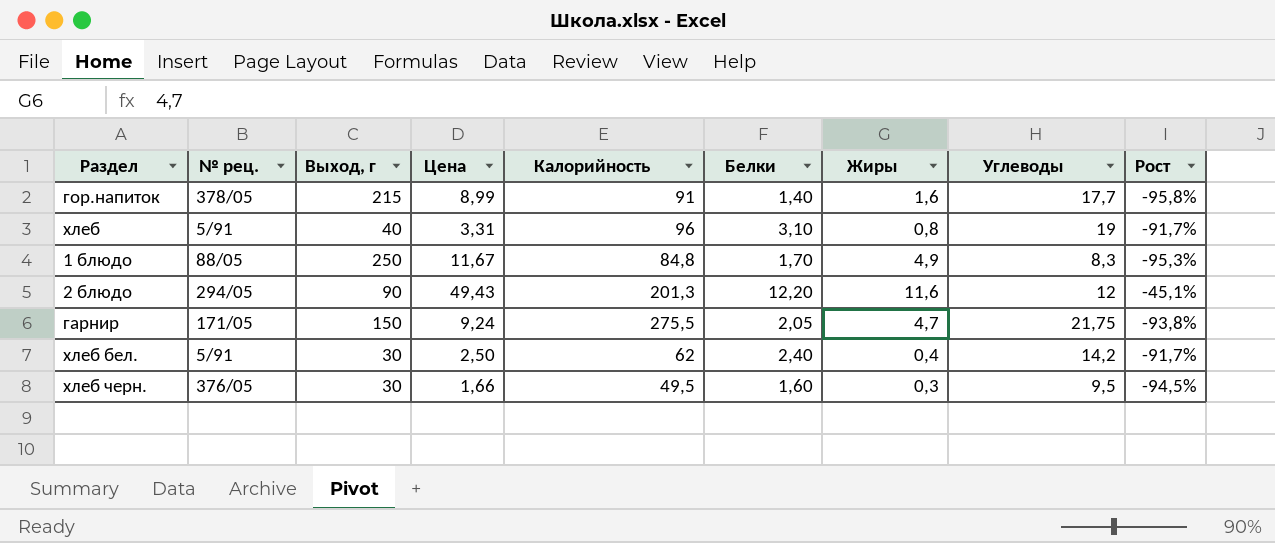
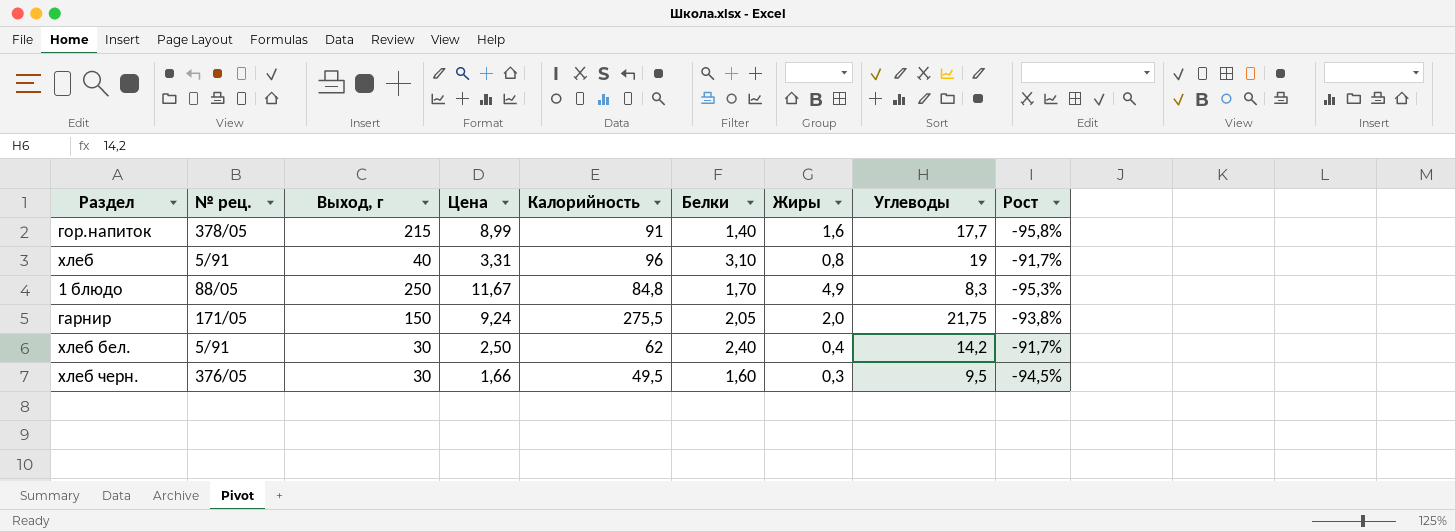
row 2 блюдо: 294/05 | 90 | 49,43 | 201,3 | 12,20 | 11,6 | 12 | -45,1% -> none
гарнир | Жиры: 4,7 -> 2,0

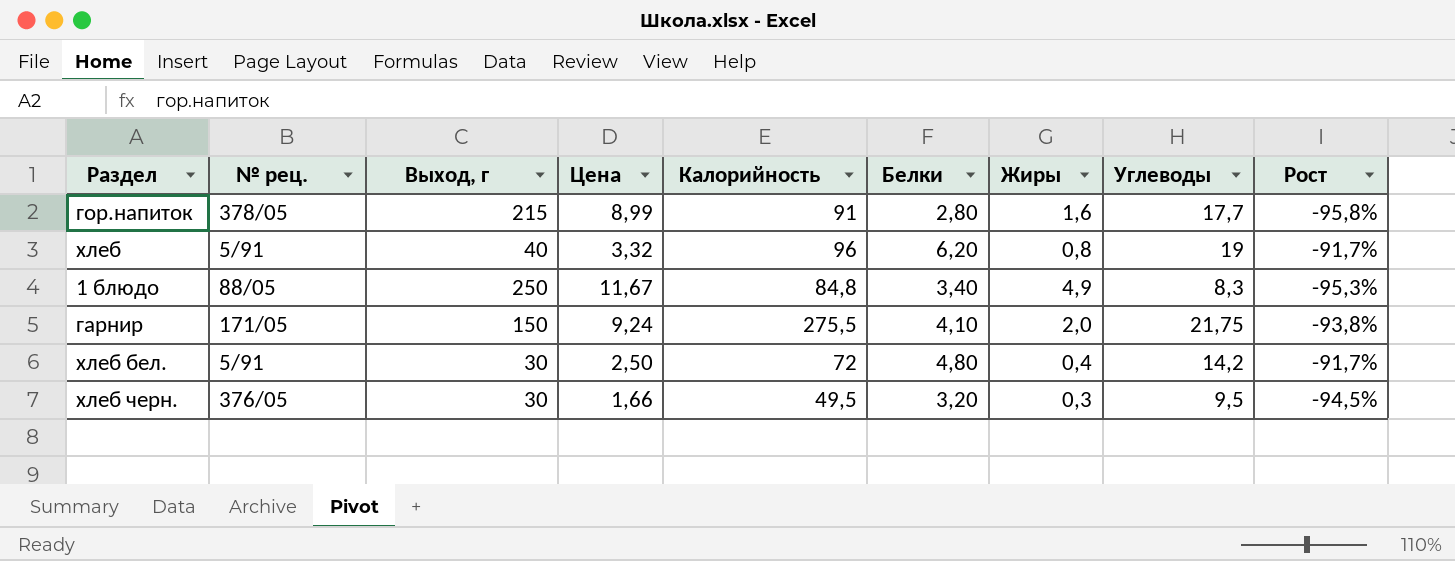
гор.напиток | Белки: 1,40 -> 2,80
хлеб | Цена: 3,31 -> 3,32
хлеб | Белки: 3,10 -> 6,20
1 блюдо | Белки: 1,70 -> 3,40
гарнир | Белки: 2,05 -> 4,10
хлеб бел. | Калорийность: 62 -> 72
хлеб бел. | Белки: 2,40 -> 4,80
хлеб черн. | Белки: 1,60 -> 3,20

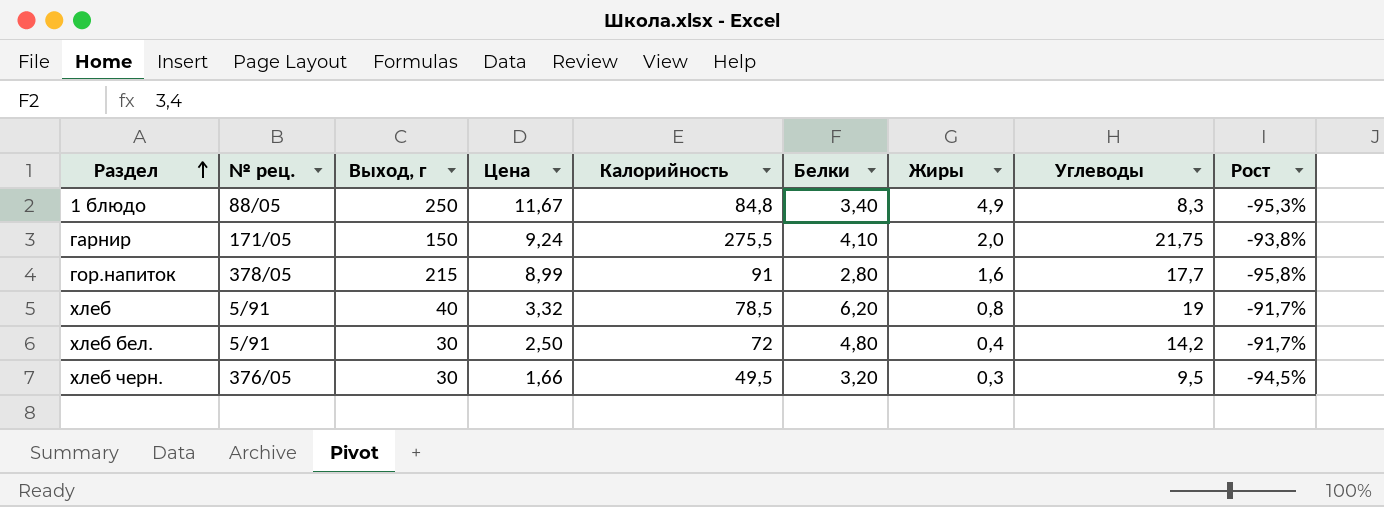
row order: none -> Раздел ascending
хлеб | Калорийность: 96 -> 78,5

